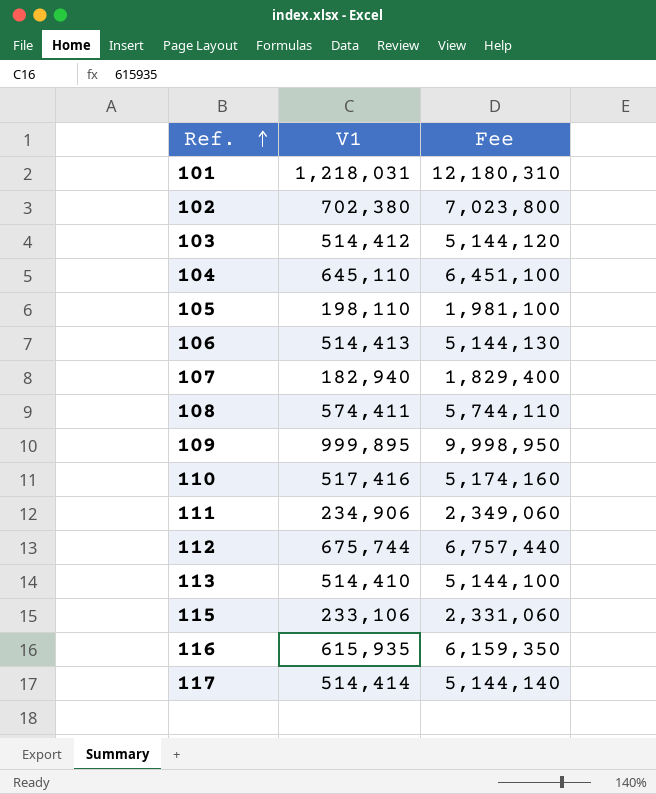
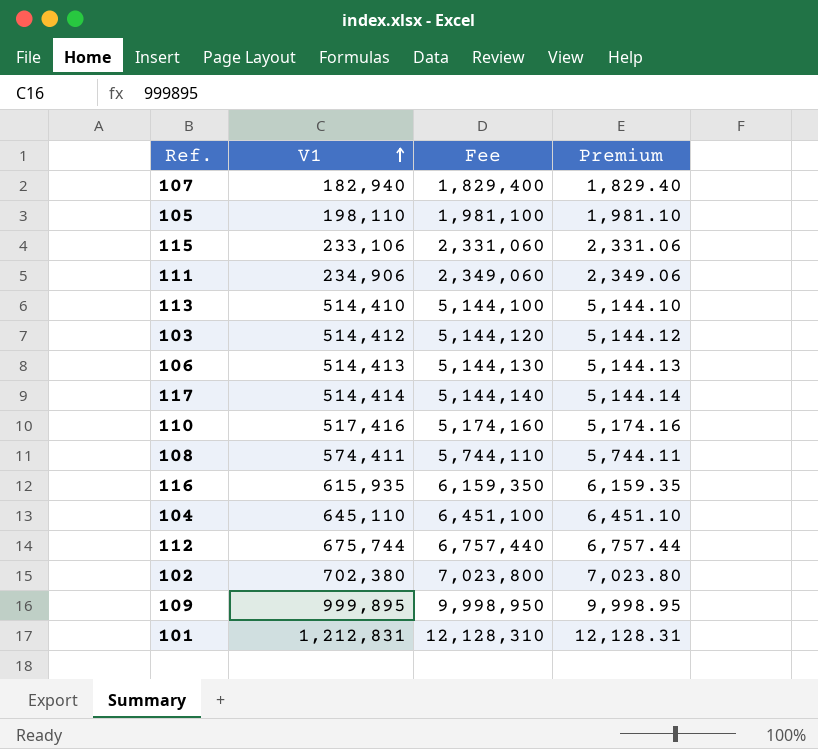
row order: Ref. ascending -> V1 ascending
column Premium | formula: none -> [V1] * 0.01
101 | V1: 1,218,031 -> 1,212,831
101 | Fee: 12,180,310 -> 12,128,310

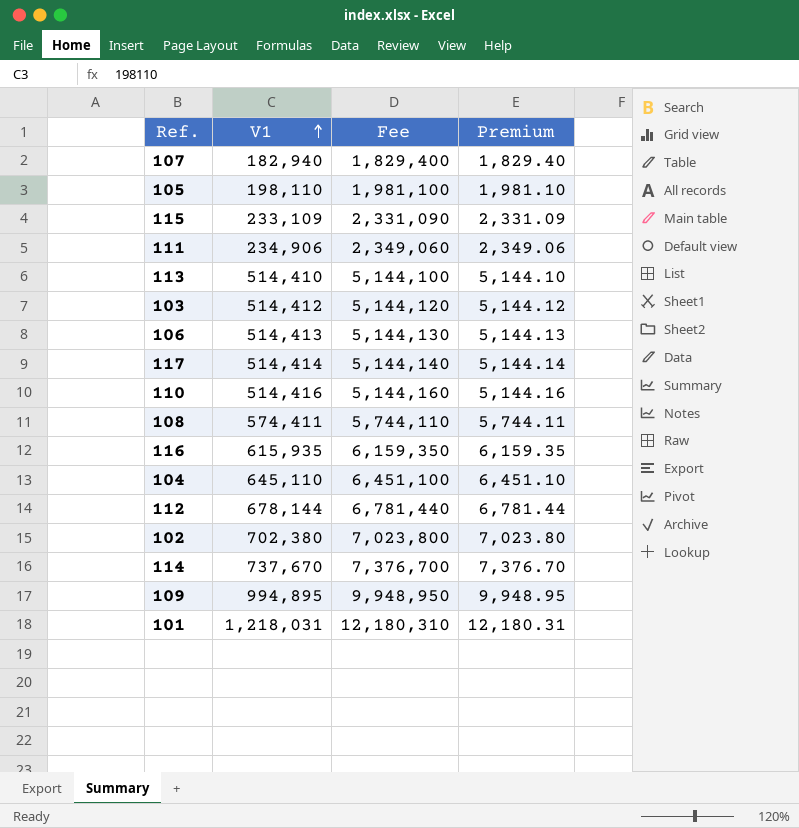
115 | V1: 233,106 -> 233,109
115 | Fee: 2,331,060 -> 2,331,090
115 | Premium: 2,331.06 -> 2,331.09
110 | V1: 517,416 -> 514,416
110 | Fee: 5,174,160 -> 5,144,160
110 | Premium: 5,174.16 -> 5,144.16
112 | V1: 675,744 -> 678,144
112 | Fee: 6,757,440 -> 6,781,440
112 | Premium: 6,757.44 -> 6,781.44
row 114: none -> 737,670 | 7,376,700 | 7,376.70
109 | V1: 999,895 -> 994,895
109 | Fee: 9,998,950 -> 9,948,950
109 | Premium: 9,998.95 -> 9,948.95
101 | V1: 1,212,831 -> 1,218,031
101 | Fee: 12,128,310 -> 12,180,310
101 | Premium: 12,128.31 -> 12,180.31

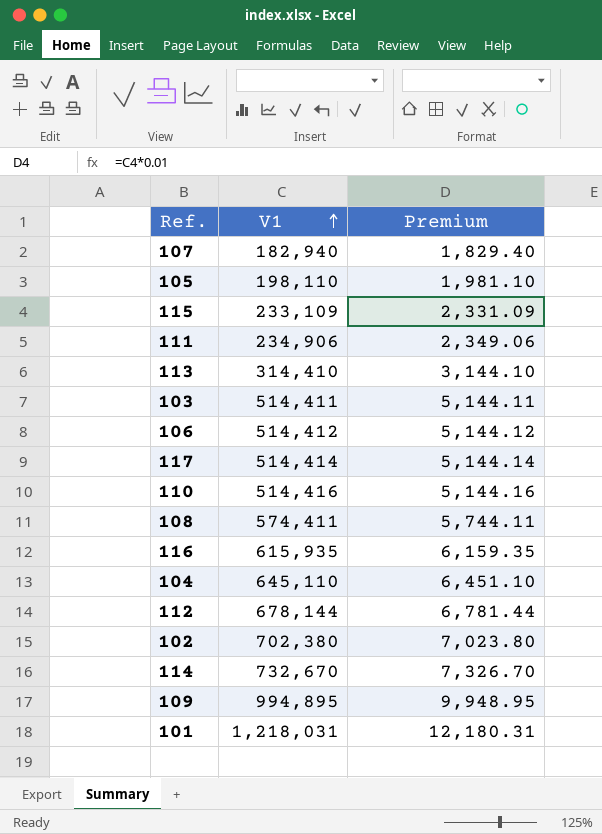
column Fee | formula: [V1] * 10 -> none
113 | V1: 514,410 -> 314,410
113 | Premium: 5,144.10 -> 3,144.10
103 | V1: 514,412 -> 514,411
103 | Premium: 5,144.12 -> 5,144.11
106 | V1: 514,413 -> 514,412
106 | Premium: 5,144.13 -> 5,144.12
114 | V1: 737,670 -> 732,670
114 | Premium: 7,376.70 -> 7,326.70

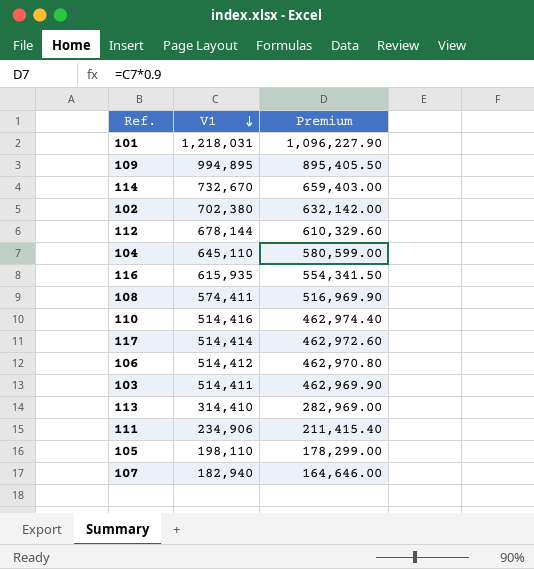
row order: V1 ascending -> V1 descending
column Premium | formula: [V1] * 0.01 -> [V1] * 0.9
row 115: 233,109 | 2,331.09 -> none

